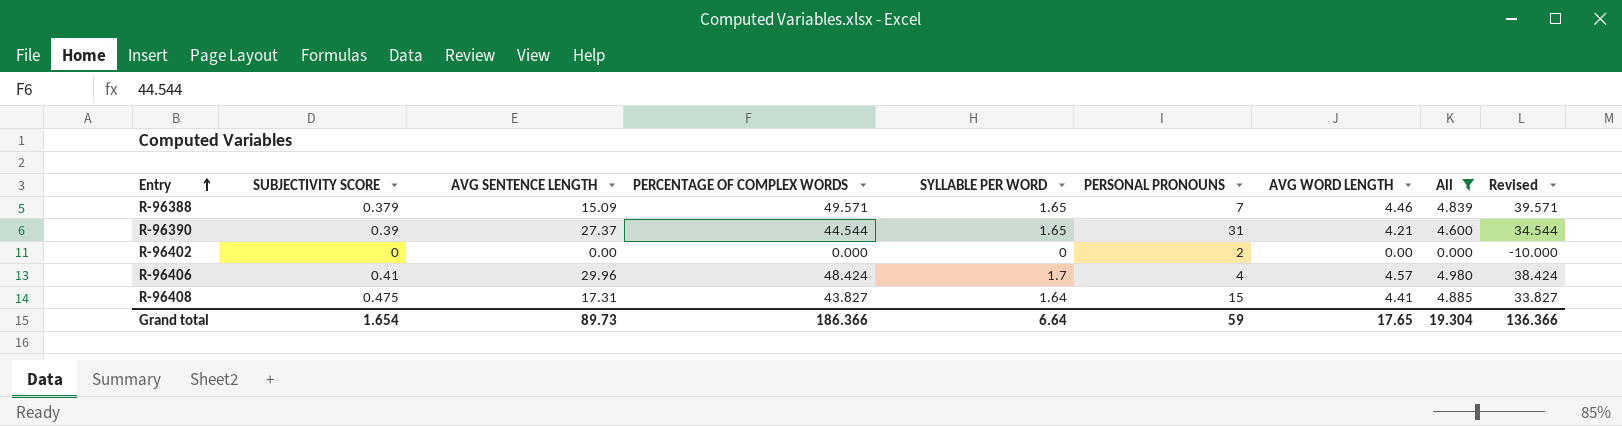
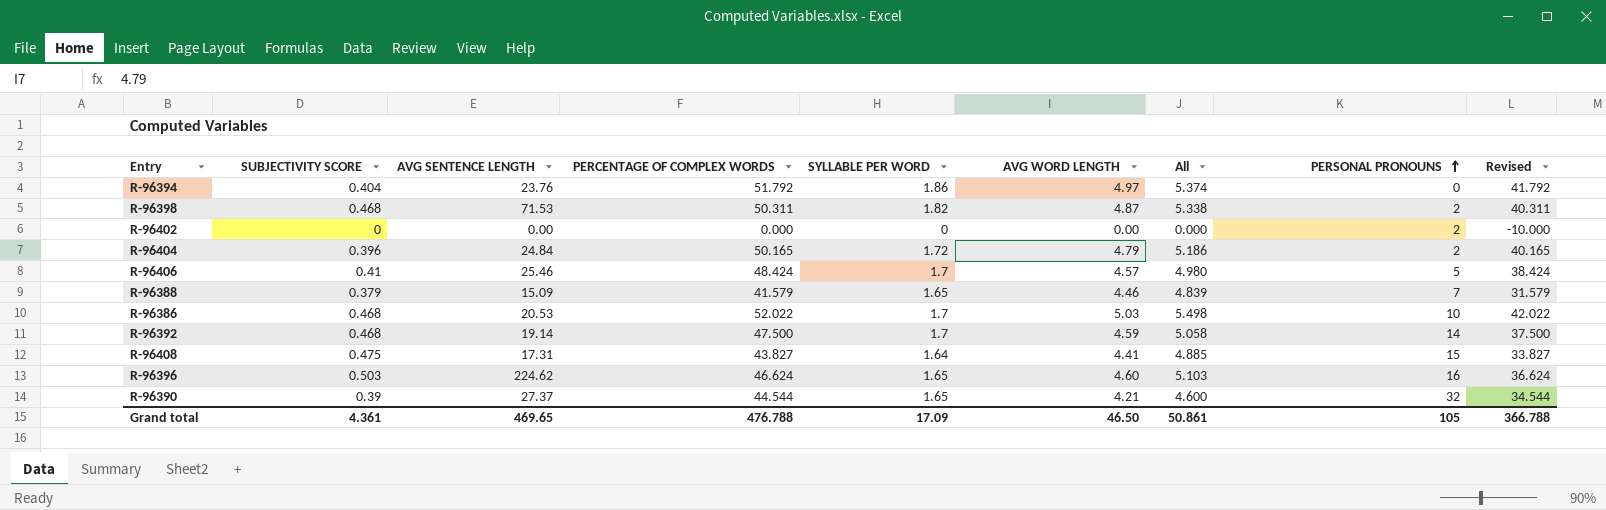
filter: All <= 4.980 -> none
row order: Entry ascending -> PERSONAL PRONOUNS ascending
column PERSONAL PRONOUNS | position: 6 -> 8
R-96406 | AVG SENTENCE LENGTH: 29.96 -> 25.46
R-96406 | PERSONAL PRONOUNS: 4 -> 5
R-96388 | PERCENTAGE OF COMPLEX WORDS: 49.571 -> 41.579
R-96388 | Revised: 39.571 -> 31.579
R-96390 | PERSONAL PRONOUNS: 31 -> 32
Grand total | SUBJECTIVITY SCORE: 1.654 -> 4.361
Grand total | AVG SENTENCE LENGTH: 89.73 -> 469.65
Grand total | PERCENTAGE OF COMPLEX WORDS: 186.366 -> 476.788
Grand total | SYLLABLE PER WORD: 6.64 -> 17.09
Grand total | AVG WORD LENGTH: 17.65 -> 46.50
Grand total | All: 19.304 -> 50.861
Grand total | PERSONAL PRONOUNS: 59 -> 105
Grand total | Revised: 136.366 -> 366.788

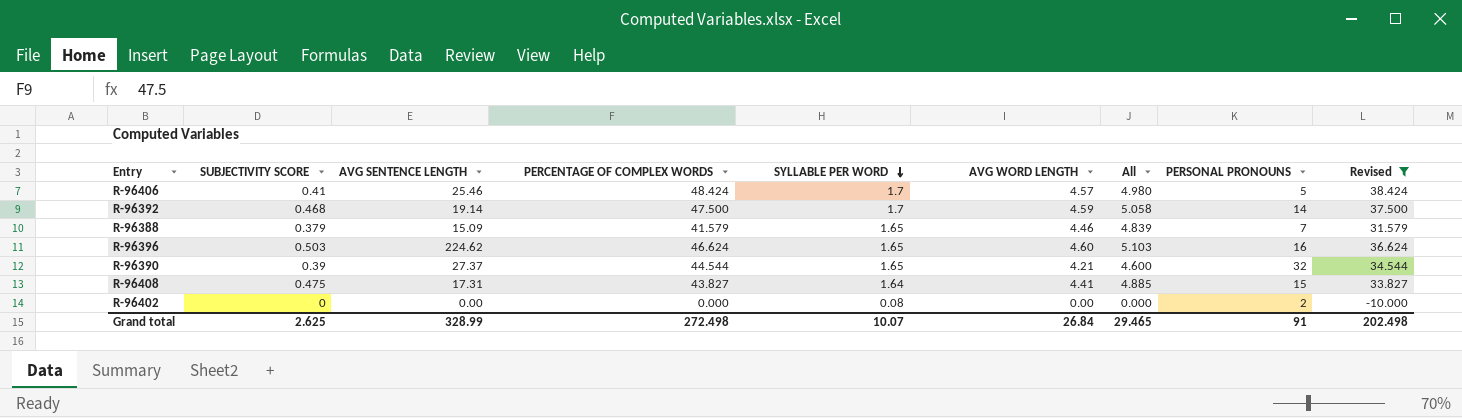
filter: none -> Revised <= 38.424
row order: PERSONAL PRONOUNS ascending -> SYLLABLE PER WORD descending
R-96402 | SYLLABLE PER WORD: 0 -> 0.08
Grand total | SUBJECTIVITY SCORE: 4.361 -> 2.625
Grand total | AVG SENTENCE LENGTH: 469.65 -> 328.99
Grand total | PERCENTAGE OF COMPLEX WORDS: 476.788 -> 272.498
Grand total | SYLLABLE PER WORD: 17.09 -> 10.07
Grand total | AVG WORD LENGTH: 46.50 -> 26.84
Grand total | All: 50.861 -> 29.465
Grand total | PERSONAL PRONOUNS: 105 -> 91
Grand total | Revised: 366.788 -> 202.498

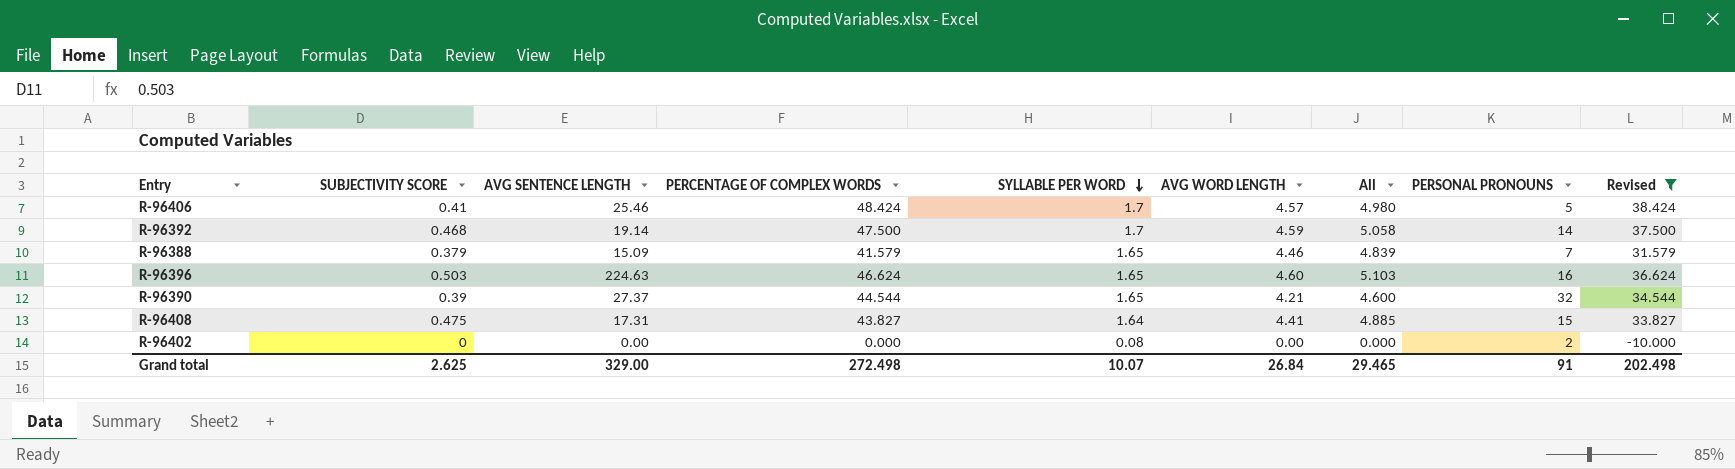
R-96396 | AVG SENTENCE LENGTH: 224.62 -> 224.63
Grand total | AVG SENTENCE LENGTH: 328.99 -> 329.00

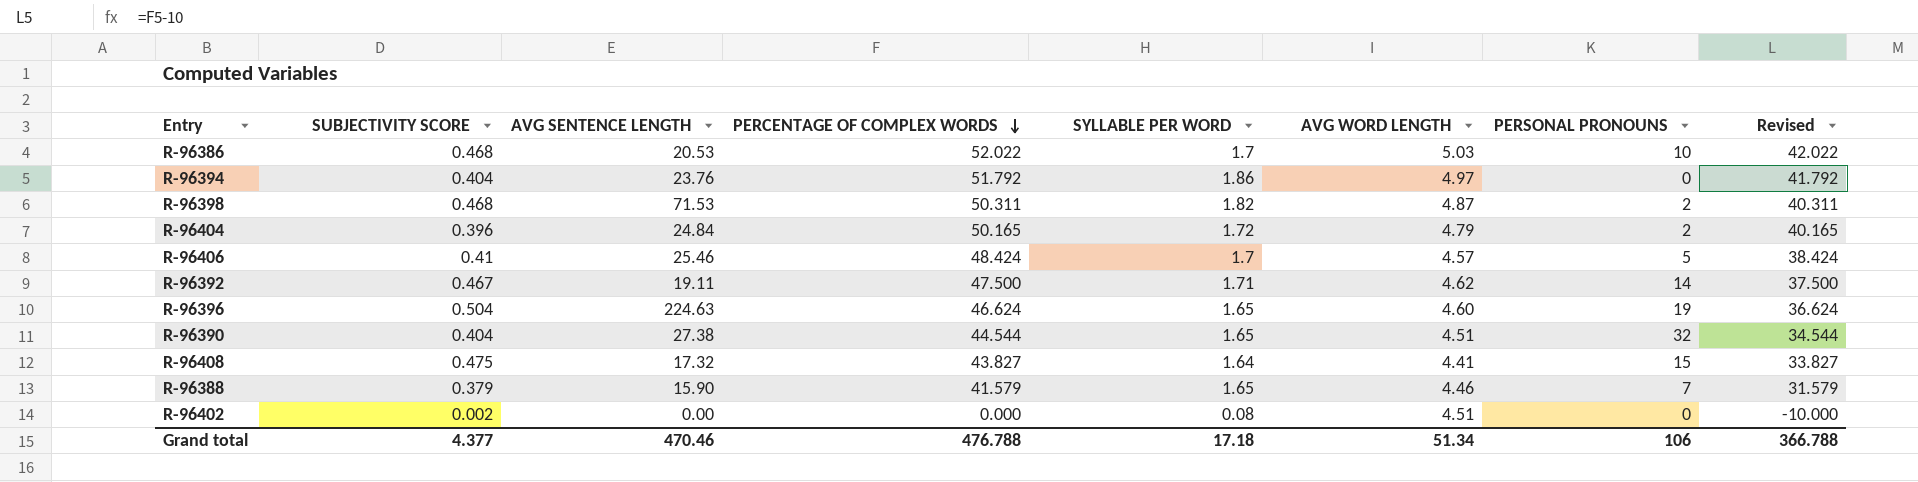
filter: Revised <= 38.424 -> none
row order: SYLLABLE PER WORD descending -> PERCENTAGE OF COMPLEX WORDS descending
column All | formula: [SUBJECTIVITY SCORE] + [AVG WORD LENGTH] -> none
R-96392 | SUBJECTIVITY SCORE: 0.468 -> 0.467
R-96392 | AVG SENTENCE LENGTH: 19.14 -> 19.11
R-96392 | SYLLABLE PER WORD: 1.7 -> 1.71
R-96392 | AVG WORD LENGTH: 4.59 -> 4.62
R-96396 | SUBJECTIVITY SCORE: 0.503 -> 0.504
R-96396 | PERSONAL PRONOUNS: 16 -> 19
R-96390 | SUBJECTIVITY SCORE: 0.39 -> 0.404
R-96390 | AVG SENTENCE LENGTH: 27.37 -> 27.38
R-96390 | AVG WORD LENGTH: 4.21 -> 4.51
R-96408 | AVG SENTENCE LENGTH: 17.31 -> 17.32
R-96388 | AVG SENTENCE LENGTH: 15.09 -> 15.90
R-96402 | SUBJECTIVITY SCORE: 0 -> 0.002
R-96402 | AVG WORD LENGTH: 0.00 -> 4.51
R-96402 | PERSONAL PRONOUNS: 2 -> 0
Grand total | SUBJECTIVITY SCORE: 2.625 -> 4.377
Grand total | AVG SENTENCE LENGTH: 329.00 -> 470.46
Grand total | PERCENTAGE OF COMPLEX WORDS: 272.498 -> 476.788
Grand total | SYLLABLE PER WORD: 10.07 -> 17.18
Grand total | AVG WORD LENGTH: 26.84 -> 51.34
Grand total | PERSONAL PRONOUNS: 91 -> 106
Grand total | Revised: 202.498 -> 366.788

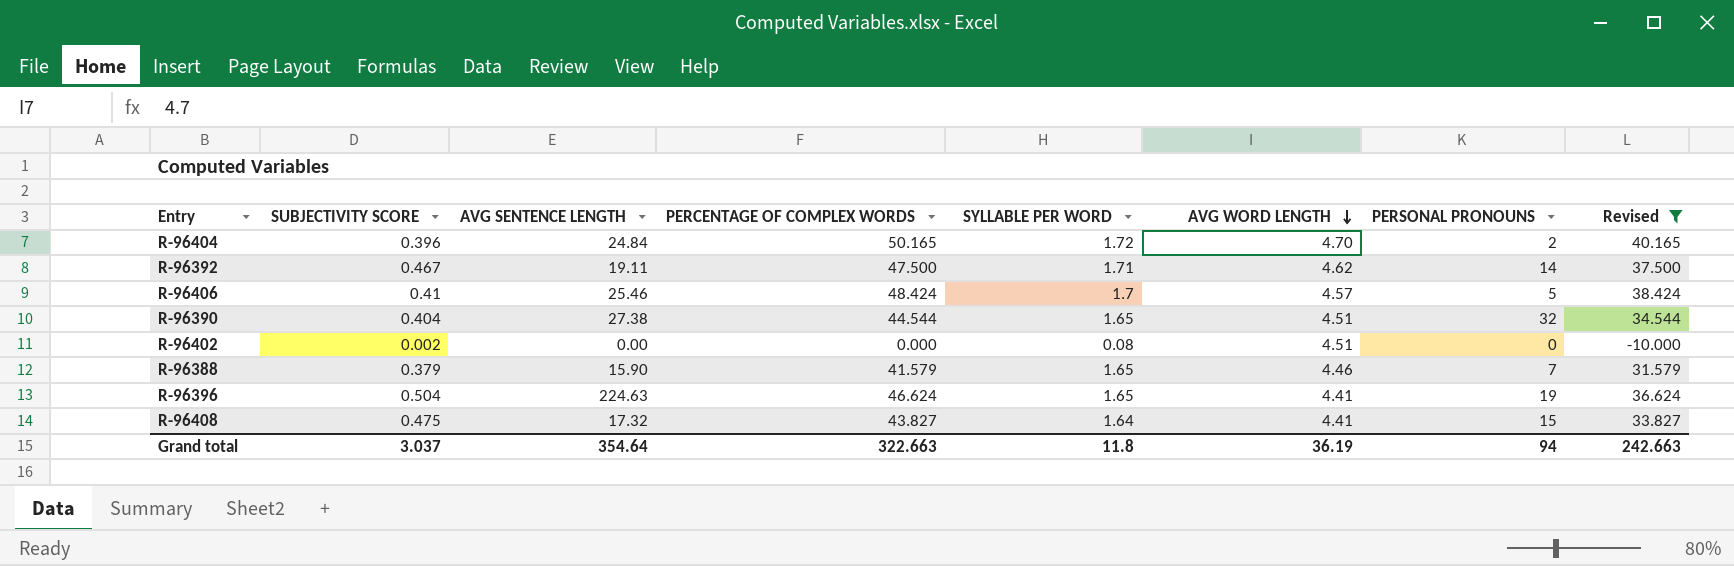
filter: none -> Revised <= 40.165
row order: PERCENTAGE OF COMPLEX WORDS descending -> AVG WORD LENGTH descending
R-96404 | AVG WORD LENGTH: 4.79 -> 4.70
R-96396 | AVG WORD LENGTH: 4.60 -> 4.41
Grand total | SUBJECTIVITY SCORE: 4.377 -> 3.037
Grand total | AVG SENTENCE LENGTH: 470.46 -> 354.64
Grand total | PERCENTAGE OF COMPLEX WORDS: 476.788 -> 322.663
Grand total | SYLLABLE PER WORD: 17.18 -> 11.8
Grand total | AVG WORD LENGTH: 51.34 -> 36.19
Grand total | PERSONAL PRONOUNS: 106 -> 94
Grand total | Revised: 366.788 -> 242.663

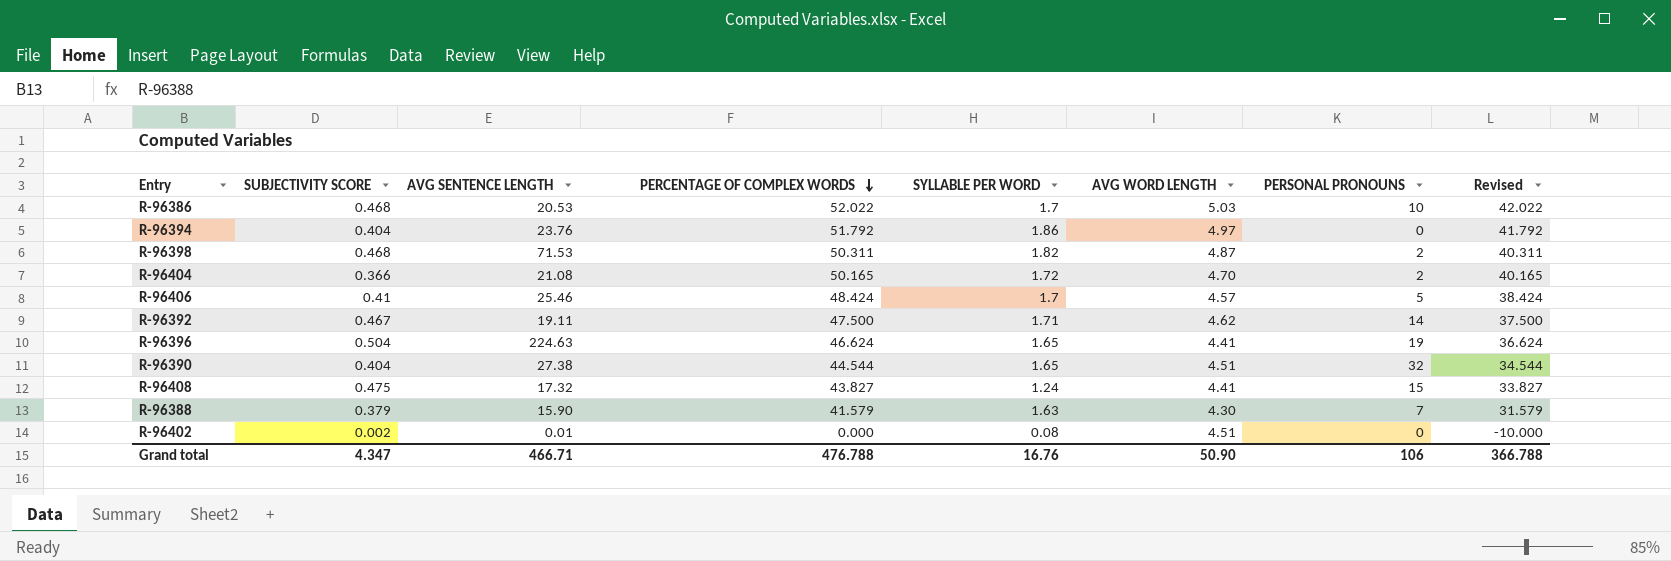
filter: Revised <= 40.165 -> none
row order: AVG WORD LENGTH descending -> PERCENTAGE OF COMPLEX WORDS descending
R-96404 | SUBJECTIVITY SCORE: 0.396 -> 0.366
R-96404 | AVG SENTENCE LENGTH: 24.84 -> 21.08
R-96408 | SYLLABLE PER WORD: 1.64 -> 1.24
R-96388 | SYLLABLE PER WORD: 1.65 -> 1.63
R-96388 | AVG WORD LENGTH: 4.46 -> 4.30
R-96402 | AVG SENTENCE LENGTH: 0.00 -> 0.01
Grand total | SUBJECTIVITY SCORE: 3.037 -> 4.347
Grand total | AVG SENTENCE LENGTH: 354.64 -> 466.71
Grand total | PERCENTAGE OF COMPLEX WORDS: 322.663 -> 476.788
Grand total | SYLLABLE PER WORD: 11.8 -> 16.76
Grand total | AVG WORD LENGTH: 36.19 -> 50.90
Grand total | PERSONAL PRONOUNS: 94 -> 106
Grand total | Revised: 242.663 -> 366.788

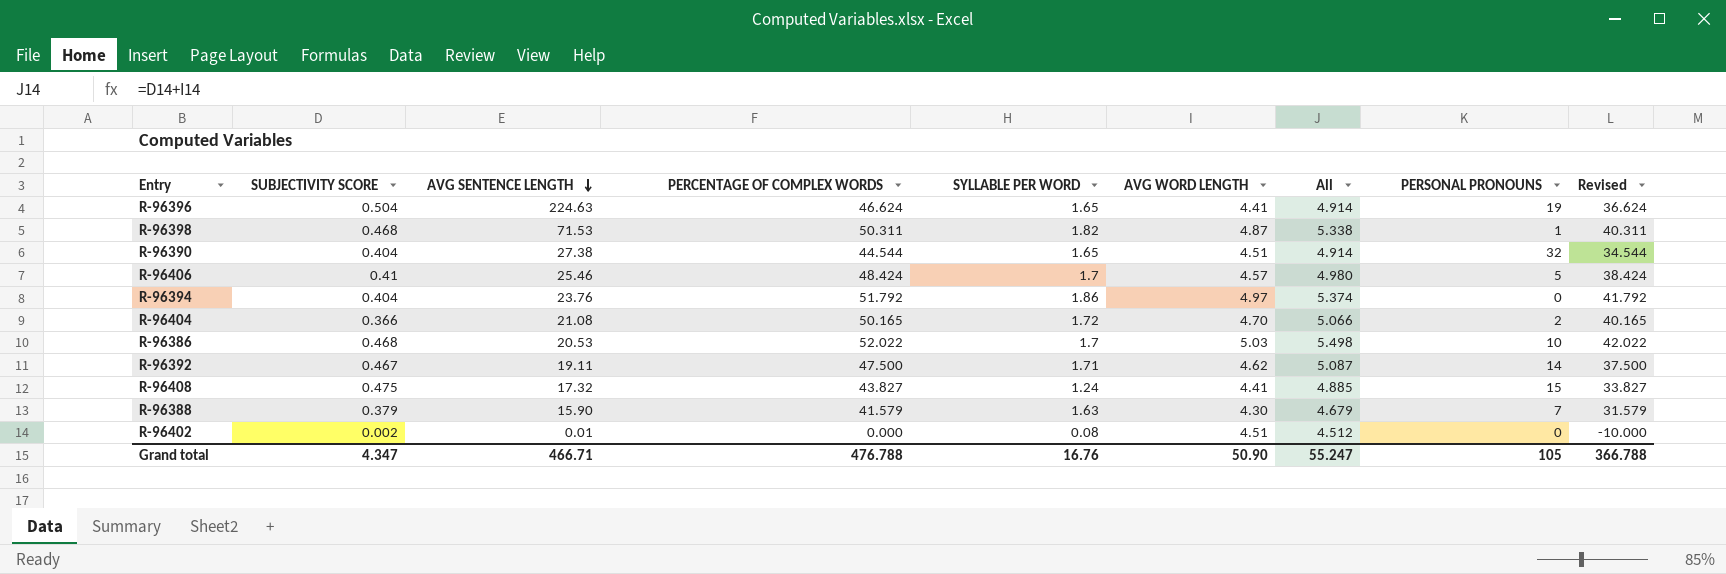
row order: PERCENTAGE OF COMPLEX WORDS descending -> AVG SENTENCE LENGTH descending
column All | formula: none -> [SUBJECTIVITY SCORE] + [AVG WORD LENGTH]
R-96398 | PERSONAL PRONOUNS: 2 -> 1
Grand total | PERSONAL PRONOUNS: 106 -> 105

